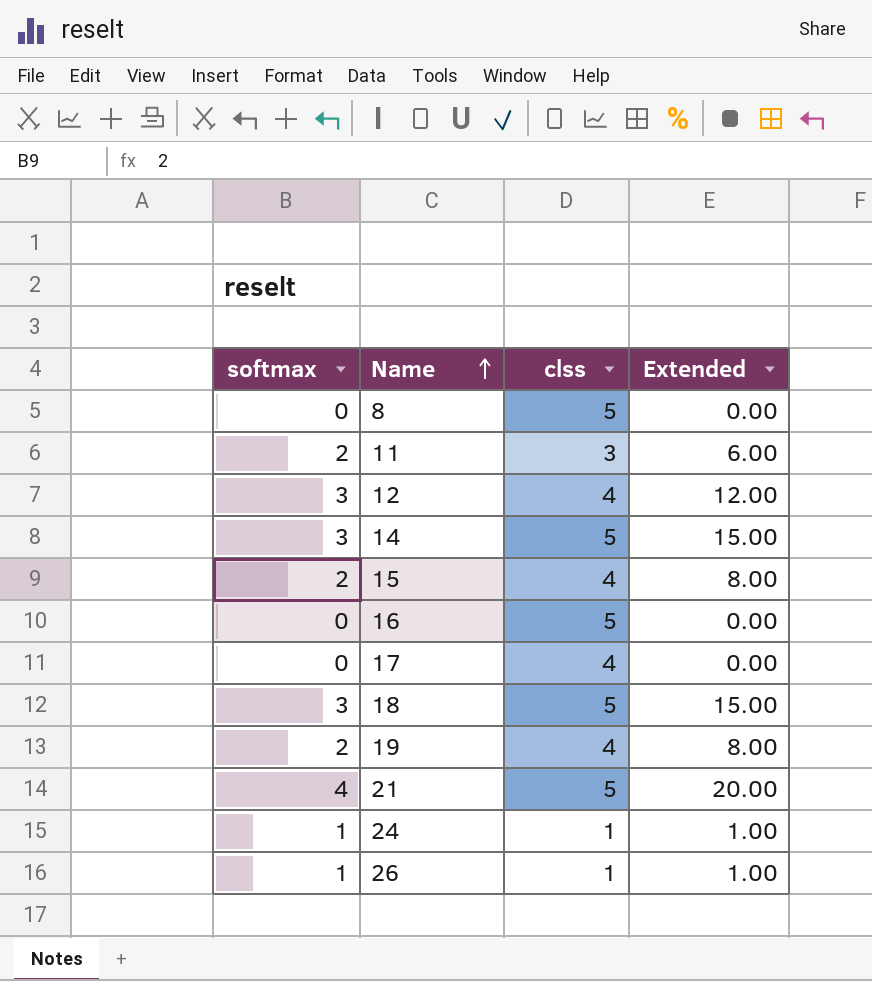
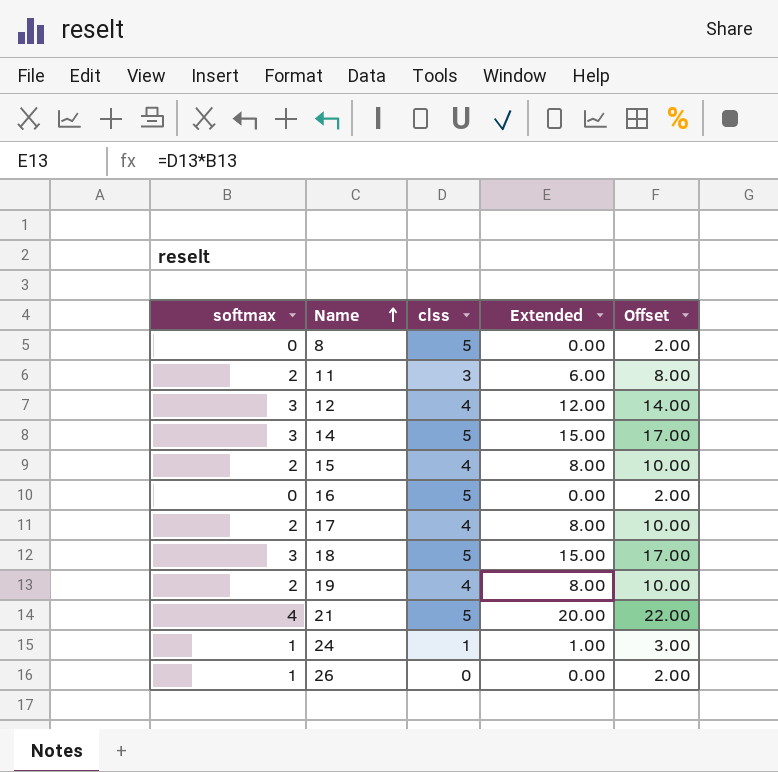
column Offset | formula: none -> [Extended] + 2
17 | softmax: 0 -> 2
17 | Extended: 0.00 -> 8.00
26 | clss: 1 -> 0
26 | Extended: 1.00 -> 0.00

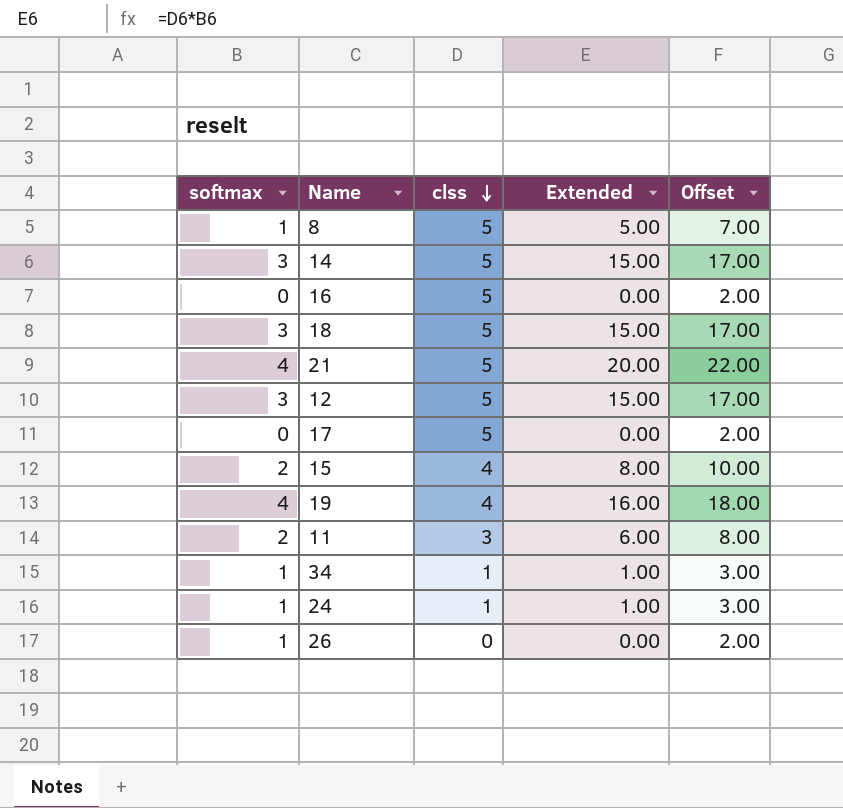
row order: Name ascending -> clss descending
8 | softmax: 0 -> 1
8 | Extended: 0.00 -> 5.00
8 | Offset: 2.00 -> 7.00
12 | clss: 4 -> 5
12 | Extended: 12.00 -> 15.00
12 | Offset: 14.00 -> 17.00
17 | softmax: 2 -> 0
17 | clss: 4 -> 5
17 | Extended: 8.00 -> 0.00
17 | Offset: 10.00 -> 2.00
19 | softmax: 2 -> 4
19 | Extended: 8.00 -> 16.00
19 | Offset: 10.00 -> 18.00
row 34: none -> 1 | 1 | 1.00 | 3.00

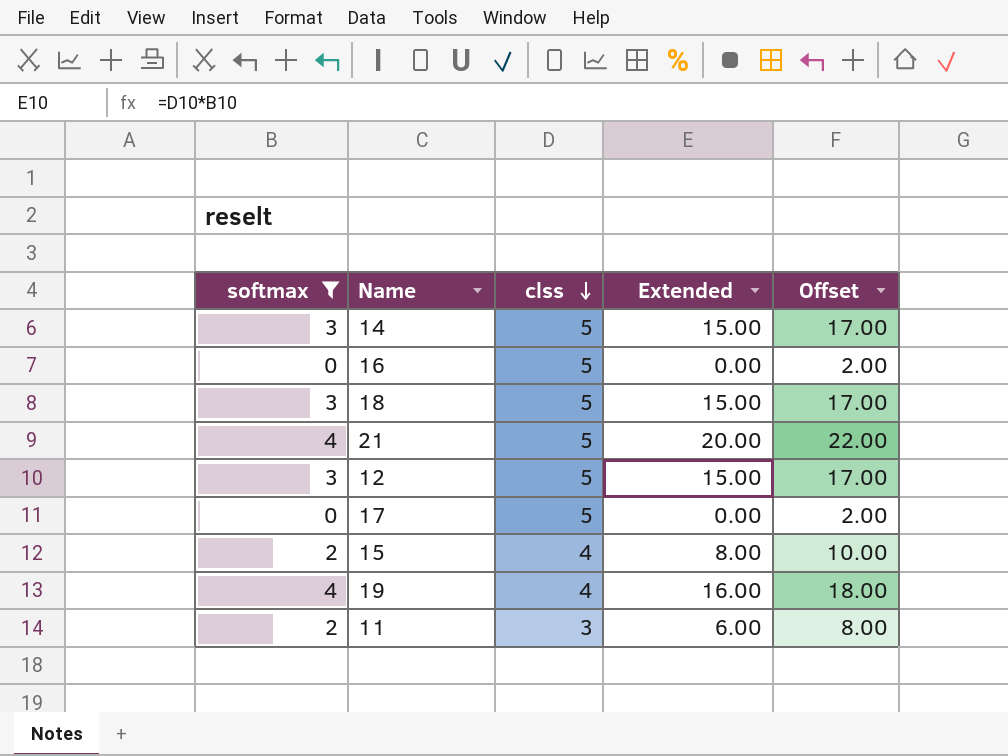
filter: none -> softmax != 1

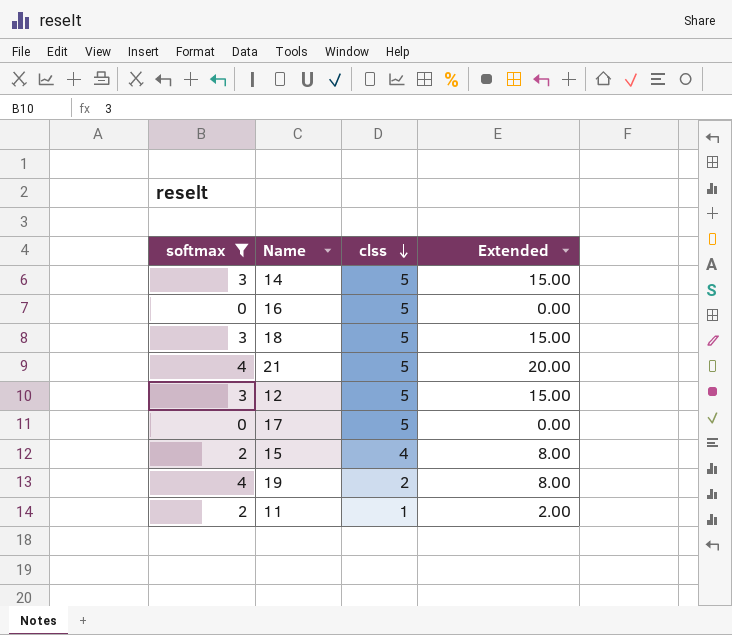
column Offset | formula: [Extended] + 2 -> none
19 | clss: 4 -> 2
19 | Extended: 16.00 -> 8.00
11 | clss: 3 -> 1
11 | Extended: 6.00 -> 2.00

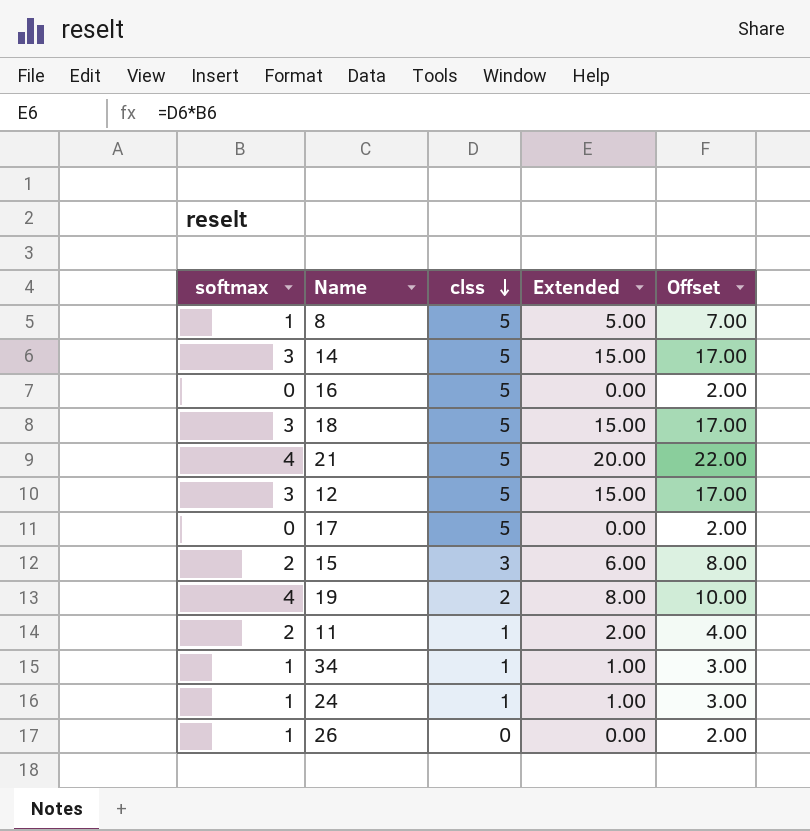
filter: softmax != 1 -> none
column Offset | formula: none -> [Extended] + 2
15 | clss: 4 -> 3
15 | Extended: 8.00 -> 6.00

